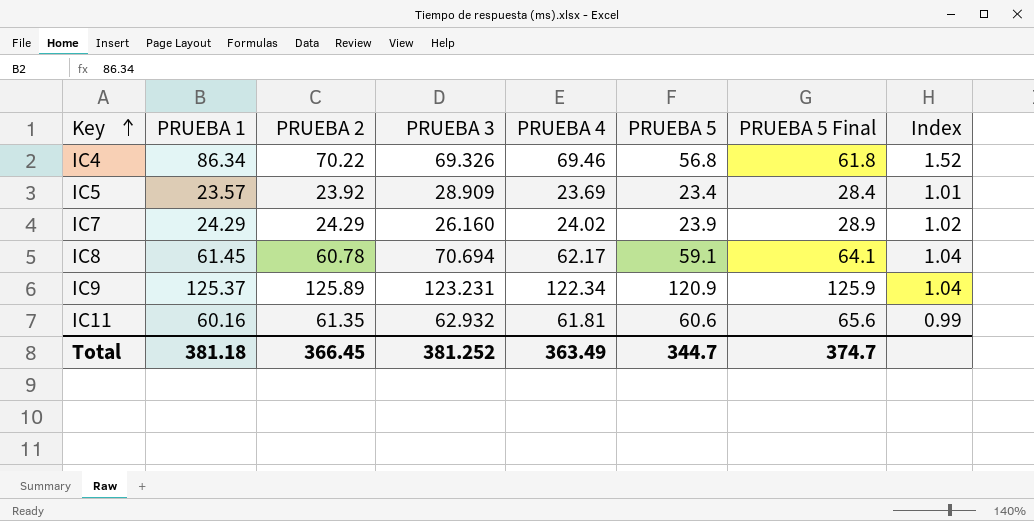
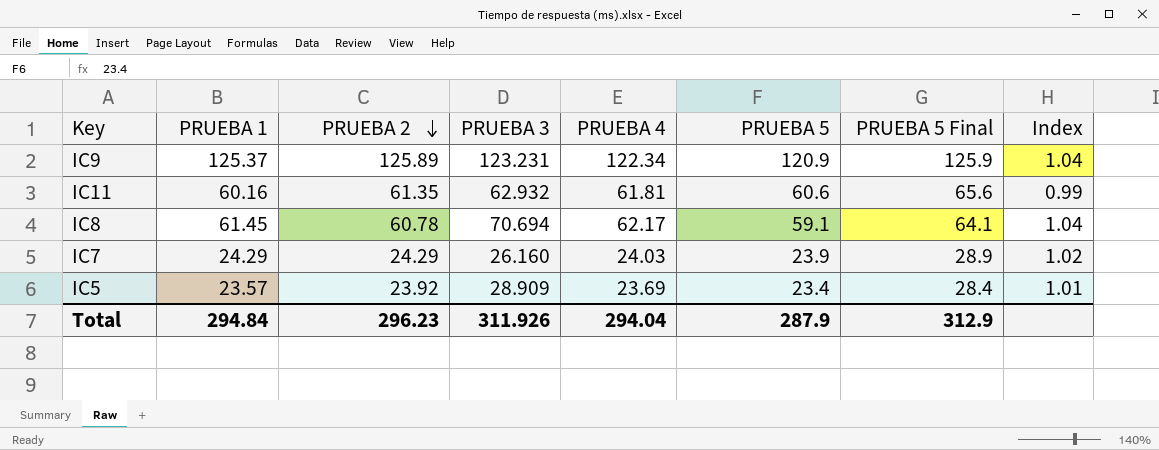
row order: Key ascending -> PRUEBA 2 descending
row IC4: 86.34 | 70.22 | 69.326 | 69.46 | 56.8 | 61.8 | 1.52 -> none
IC7 | PRUEBA 4: 24.02 -> 24.03
Total | PRUEBA 1: 381.18 -> 294.84
Total | PRUEBA 2: 366.45 -> 296.23
Total | PRUEBA 3: 381.252 -> 311.926
Total | PRUEBA 4: 363.49 -> 294.04
Total | PRUEBA 5: 344.7 -> 287.9
Total | PRUEBA 5 Final: 374.7 -> 312.9

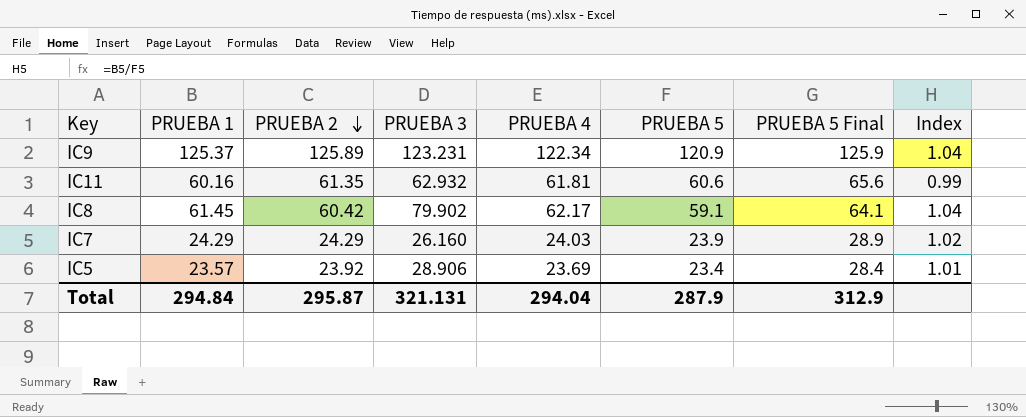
IC8 | PRUEBA 2: 60.78 -> 60.42
IC8 | PRUEBA 3: 70.694 -> 79.902
IC5 | PRUEBA 3: 28.909 -> 28.906
Total | PRUEBA 2: 296.23 -> 295.87
Total | PRUEBA 3: 311.926 -> 321.131

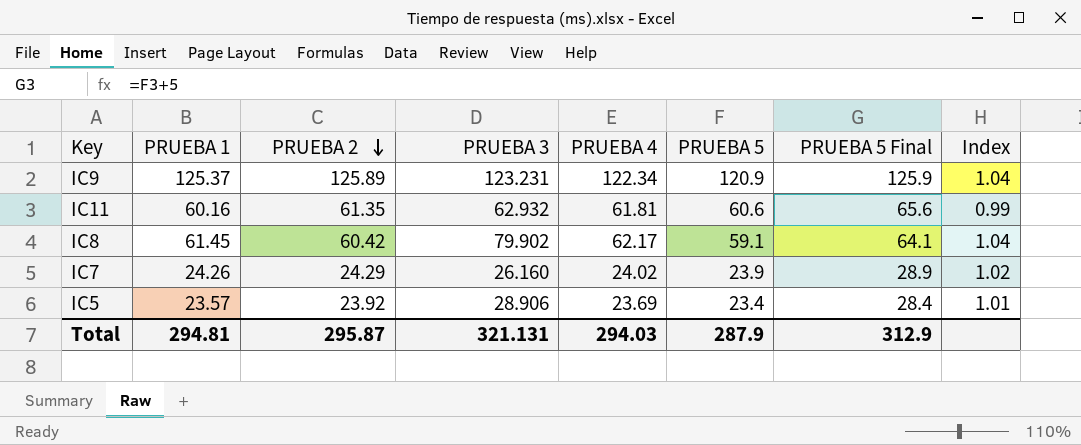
IC7 | PRUEBA 1: 24.29 -> 24.26
IC7 | PRUEBA 4: 24.03 -> 24.02
Total | PRUEBA 1: 294.84 -> 294.81
Total | PRUEBA 4: 294.04 -> 294.03

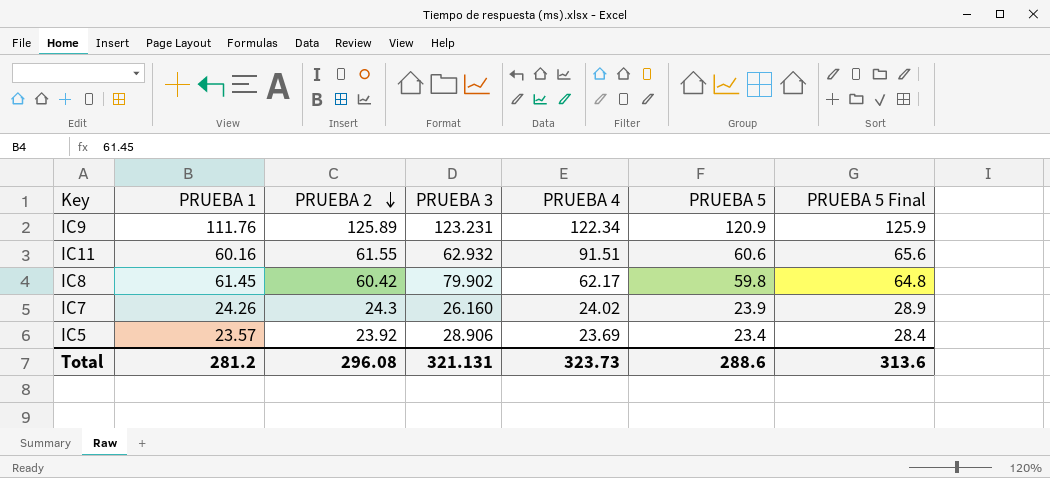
column Index | formula: [PRUEBA 1] / [PRUEBA 5] -> none
IC9 | PRUEBA 1: 125.37 -> 111.76
IC11 | PRUEBA 2: 61.35 -> 61.55
IC11 | PRUEBA 4: 61.81 -> 91.51
IC8 | PRUEBA 5: 59.1 -> 59.8
IC8 | PRUEBA 5 Final: 64.1 -> 64.8
IC7 | PRUEBA 2: 24.29 -> 24.3
Total | PRUEBA 1: 294.81 -> 281.2
Total | PRUEBA 2: 295.87 -> 296.08
Total | PRUEBA 4: 294.03 -> 323.73
Total | PRUEBA 5: 287.9 -> 288.6
Total | PRUEBA 5 Final: 312.9 -> 313.6

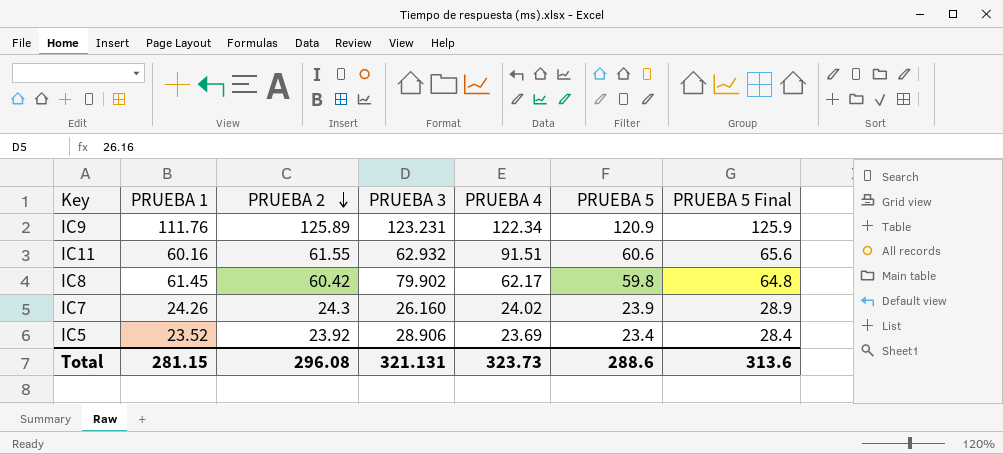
IC5 | PRUEBA 1: 23.57 -> 23.52
Total | PRUEBA 1: 281.2 -> 281.15

